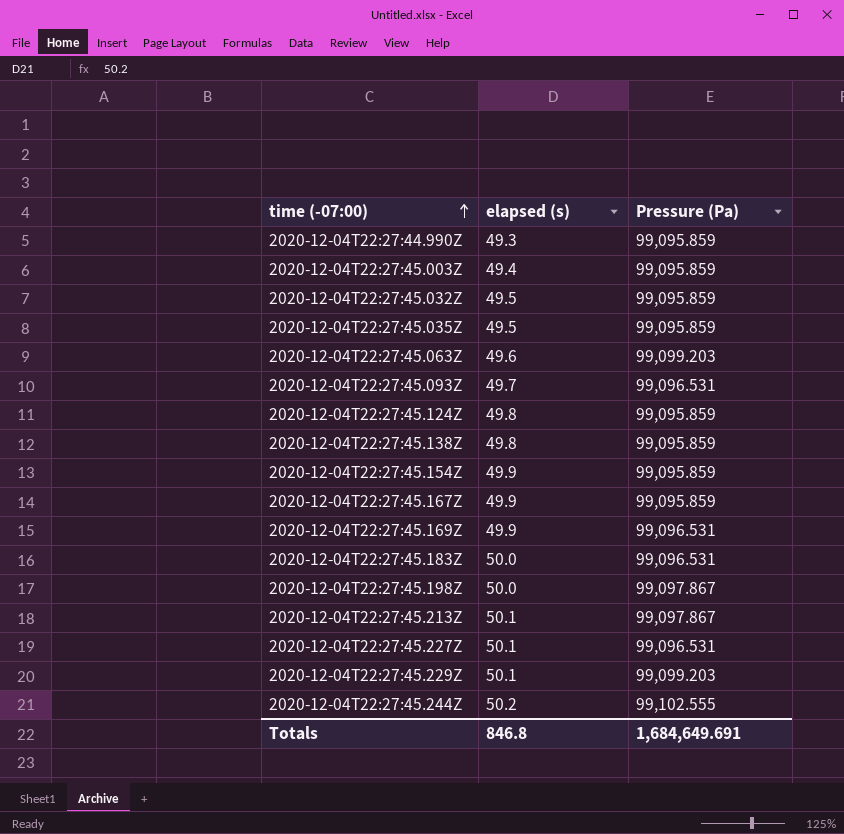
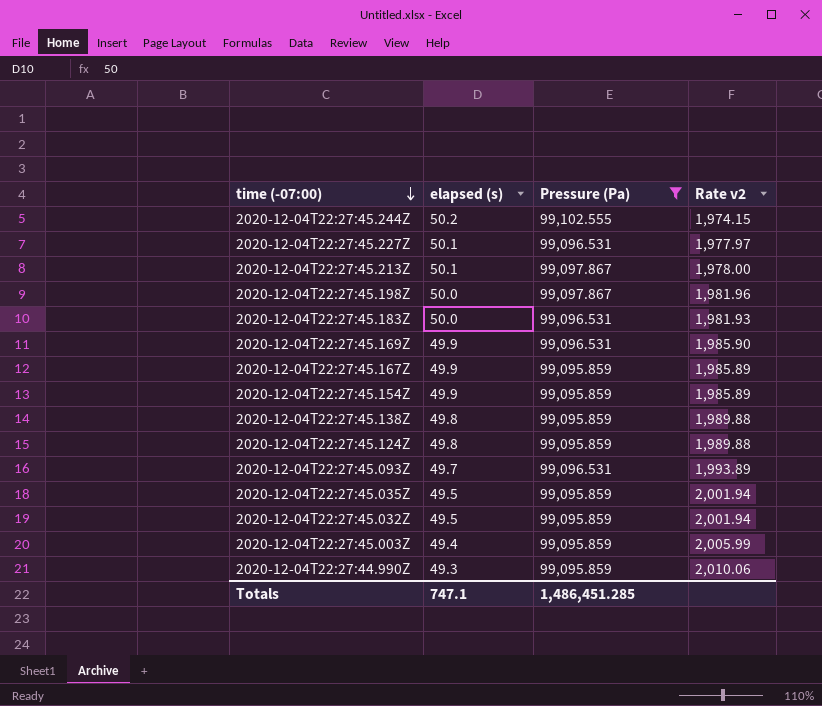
filter: none -> Pressure (Pa) != 99,099.203
row order: time (-07:00) ascending -> time (-07:00) descending
column Rate v2 | formula: none -> [Pressure (Pa)] / [elapsed (s)]
Totals | elapsed (s): 846.8 -> 747.1
Totals | Pressure (Pa): 1,684,649.691 -> 1,486,451.285

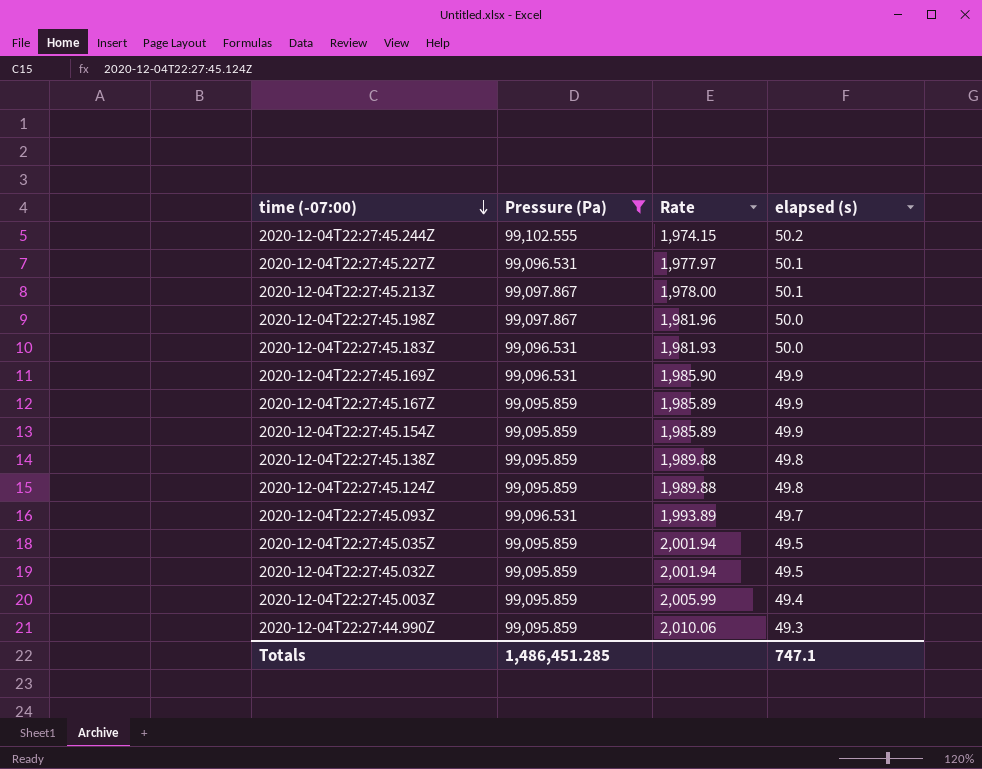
column name: Rate v2 -> Rate
column elapsed (s) | position: 2 -> 4

